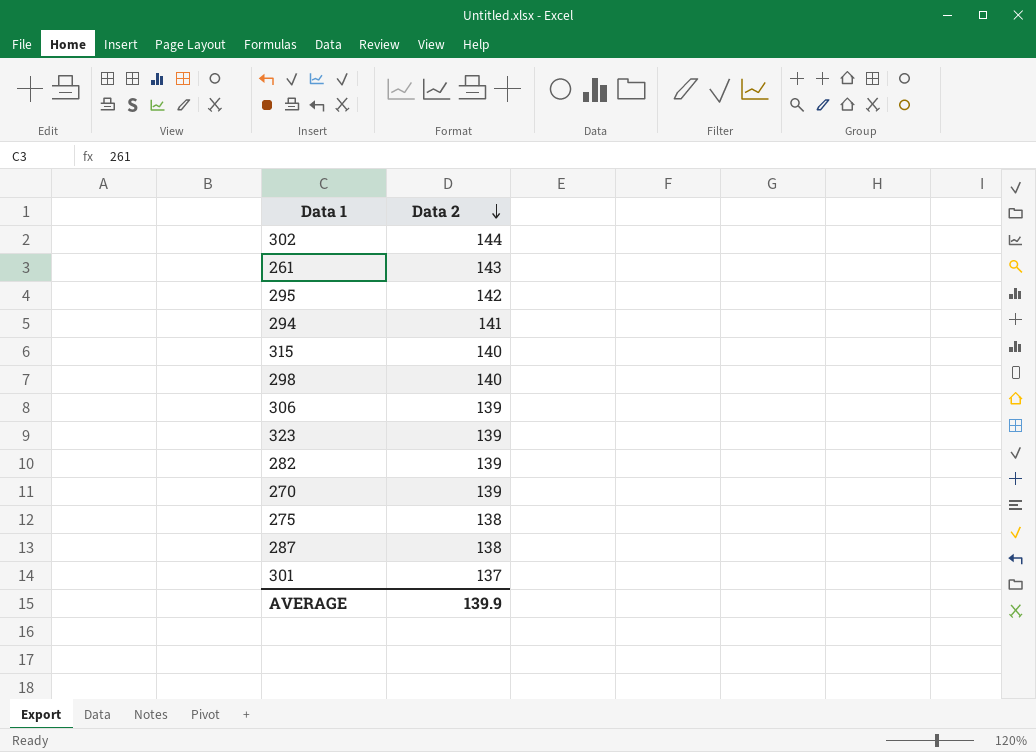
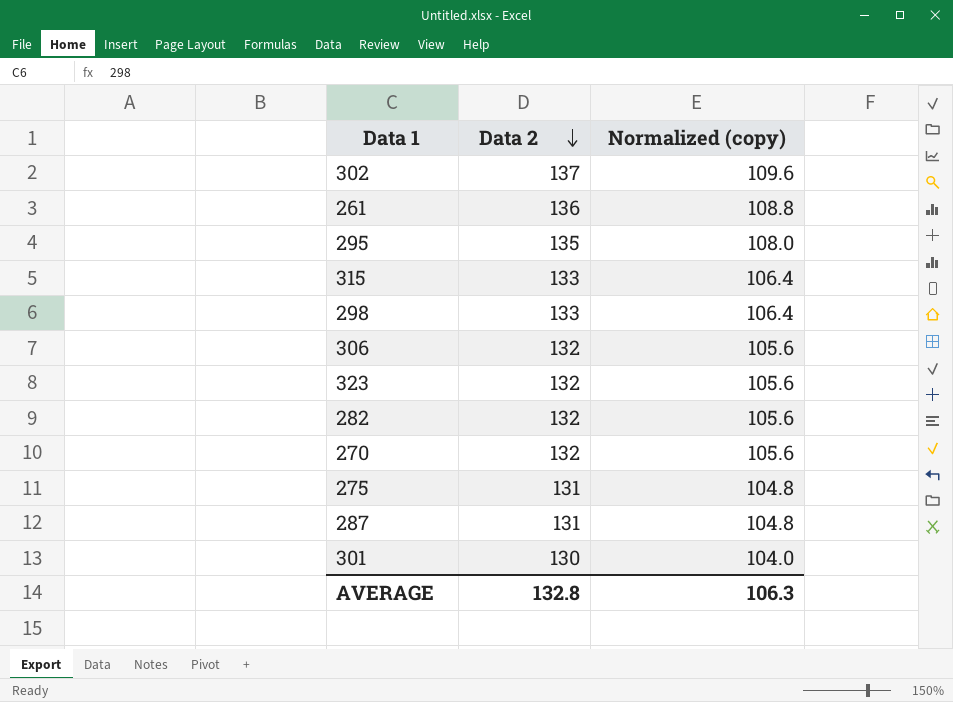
column Normalized (copy) | formula: none -> [Data 2] * 0.8
row 294: 141 -> none
302 | Data 2: 144 -> 137
261 | Data 2: 143 -> 136
295 | Data 2: 142 -> 135
315 | Data 2: 140 -> 133
298 | Data 2: 140 -> 133
306 | Data 2: 139 -> 132
323 | Data 2: 139 -> 132
282 | Data 2: 139 -> 132
270 | Data 2: 139 -> 132
275 | Data 2: 138 -> 131
287 | Data 2: 138 -> 131
301 | Data 2: 137 -> 130
AVERAGE | Data 2: 139.9 -> 132.8

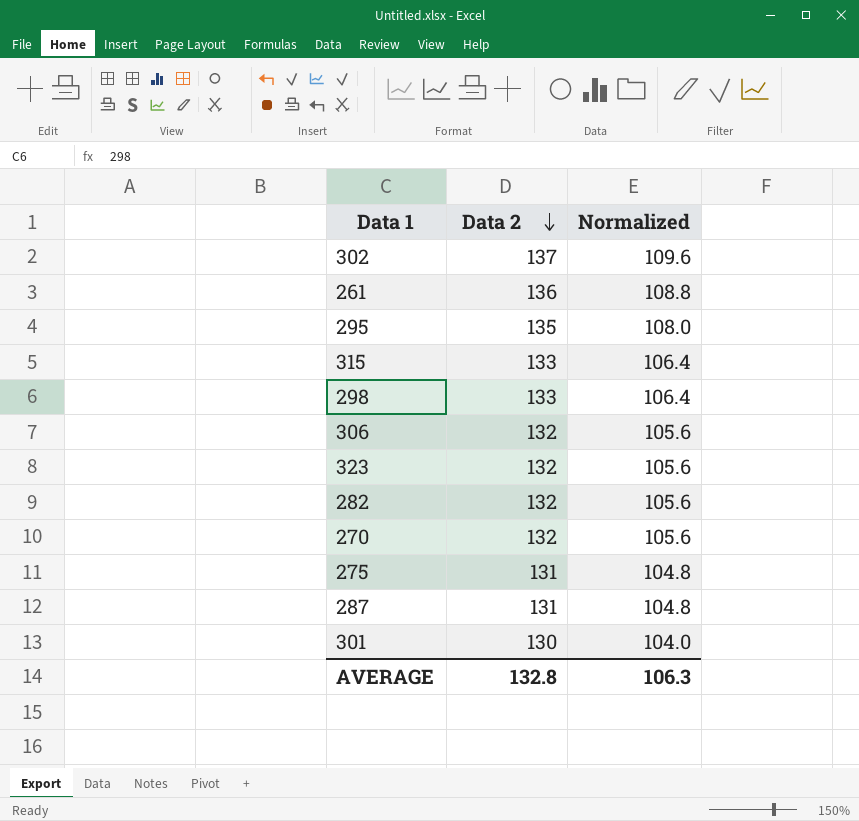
column name: Normalized (copy) -> Normalized

